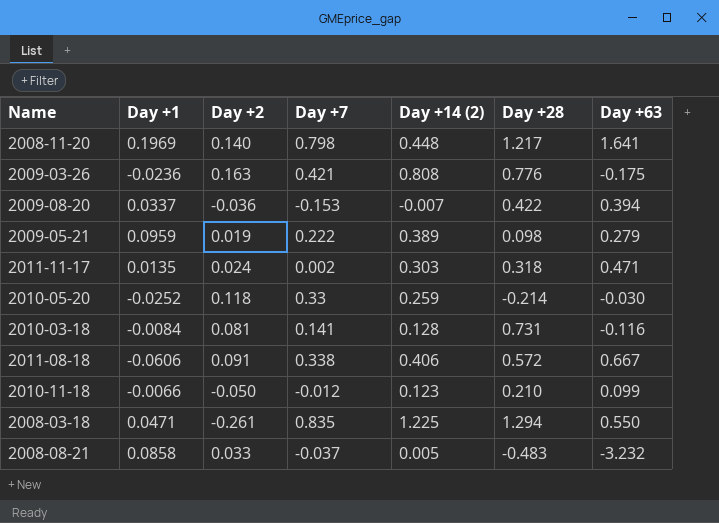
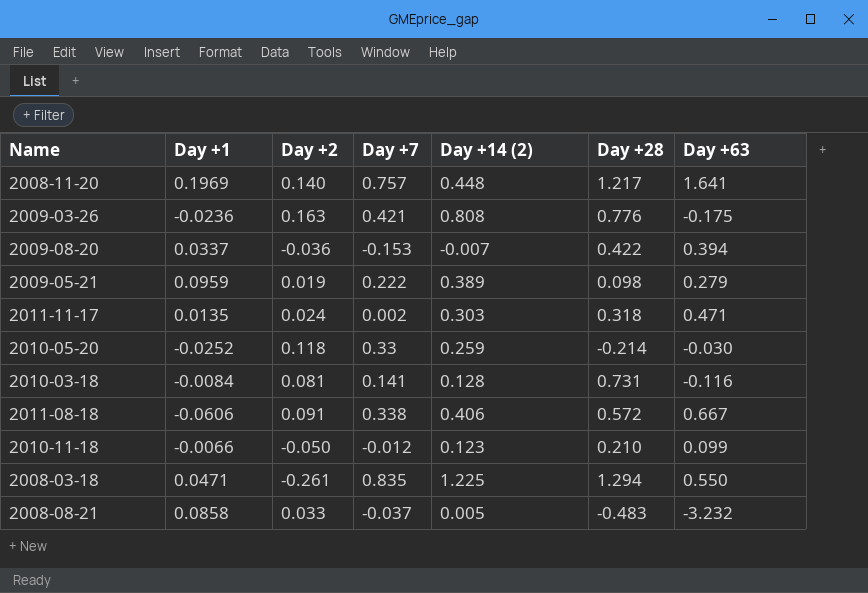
2008-11-20 | Day +7: 0.798 -> 0.757

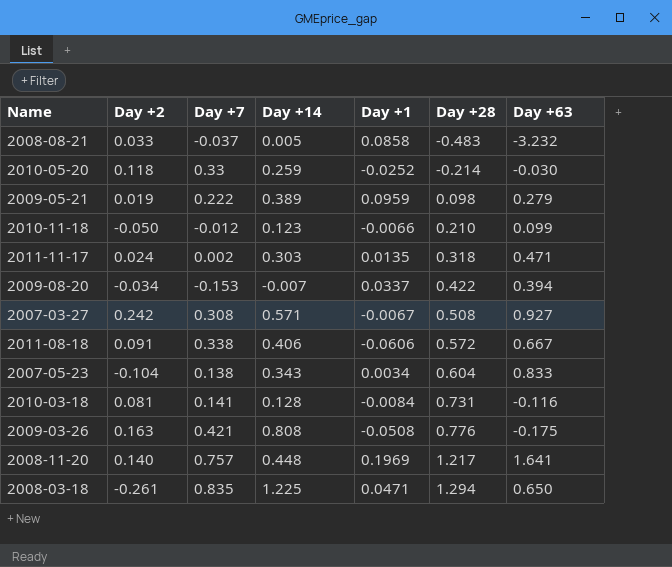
row order: none -> Day +28 ascending
column name: Day +14 (2) -> Day +14
column Day +1 | position: 2 -> 5
2009-08-20 | Day +2: -0.036 -> -0.034
row 2007-03-27: none -> 0.242 | 0.308 | 0.571 | -0.0067 | 0.508 | 0.927
row 2007-05-23: none -> -0.104 | 0.138 | 0.343 | 0.0034 | 0.604 | 0.833
2009-03-26 | Day +1: -0.0236 -> -0.0508
2008-03-18 | Day +63: 0.550 -> 0.650

